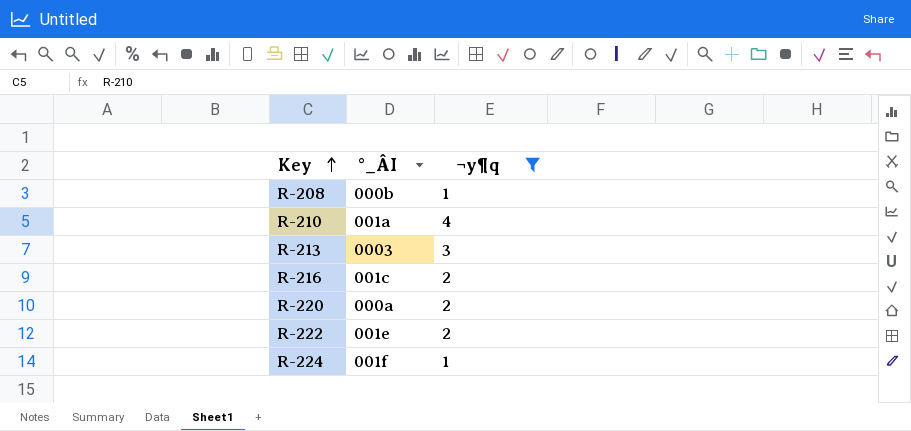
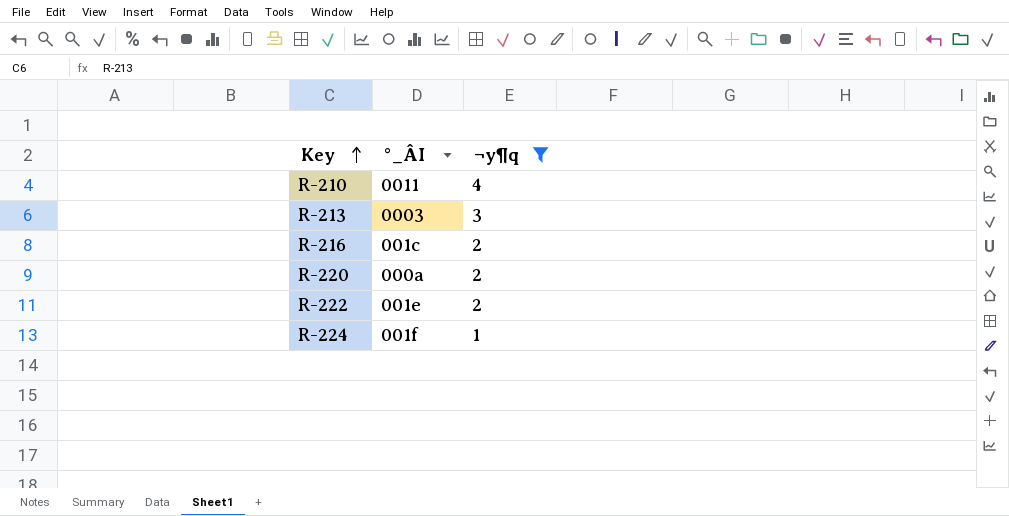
row R-208: 000b | 1 -> none
R-210 | °_ÂI: 001a -> 0011

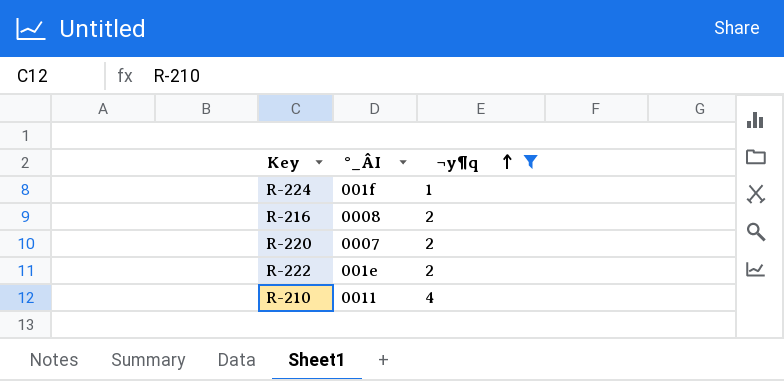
row order: Key ascending -> ¬y¶q ascending
row R-213: 0003 | 3 -> none
R-216 | °_ÂI: 001c -> 0008
R-220 | °_ÂI: 000a -> 0007

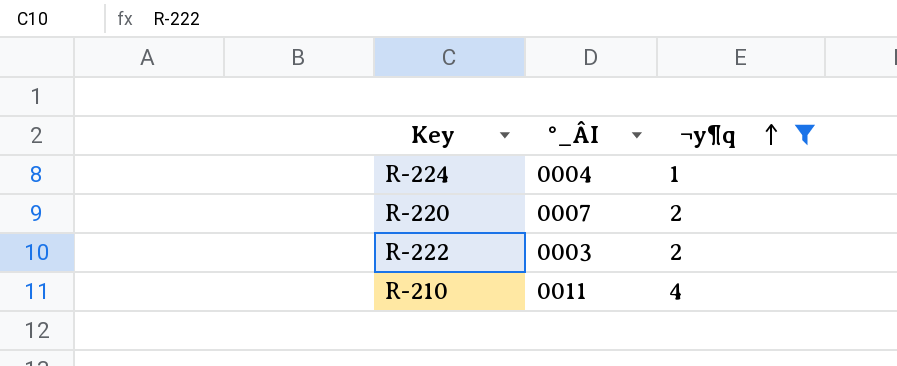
row R-216: 0008 | 2 -> none
R-224 | °_ÂI: 001f -> 0004
R-222 | °_ÂI: 001e -> 0003

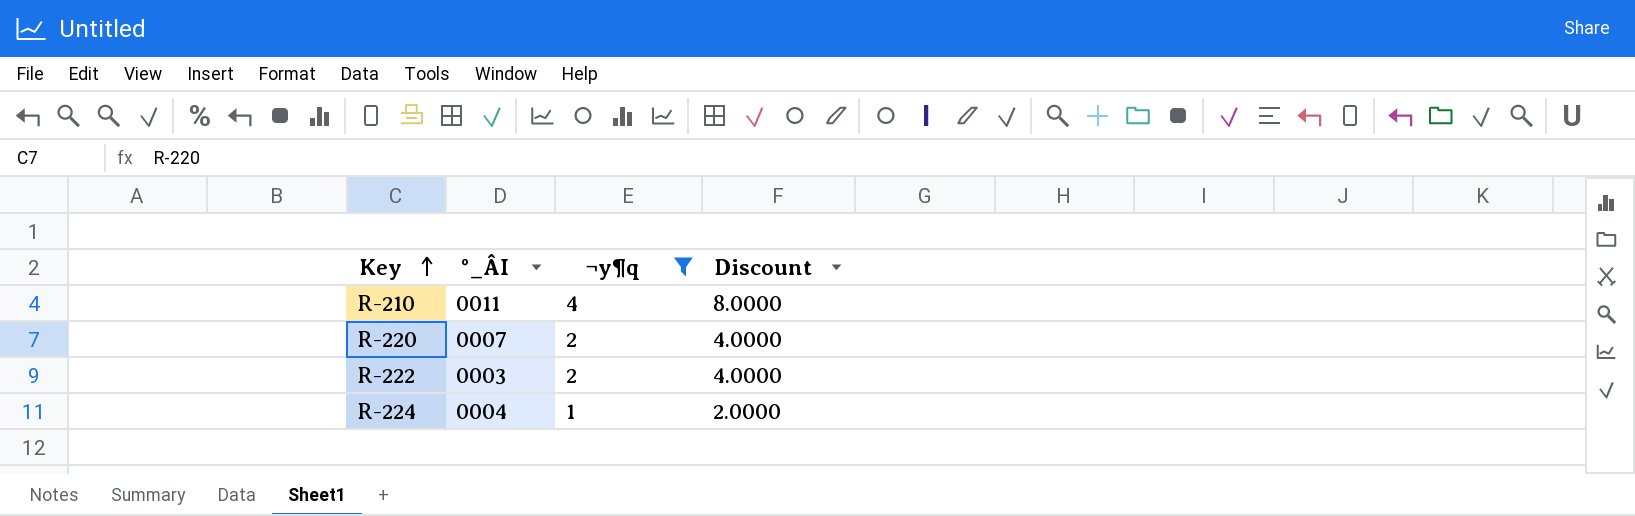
row order: ¬y¶q ascending -> Key ascending
column Discount | formula: none -> [¬y¶q] * 2

